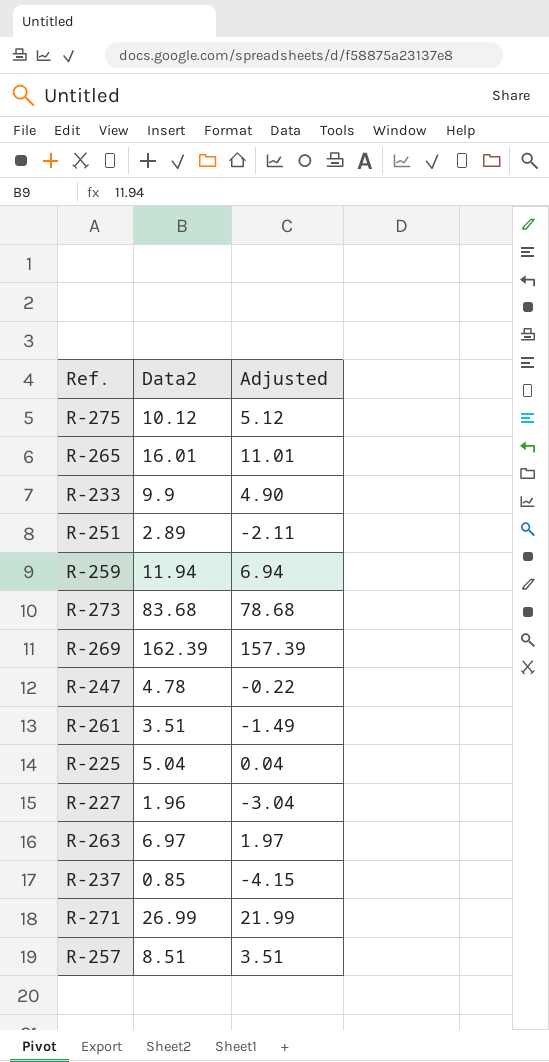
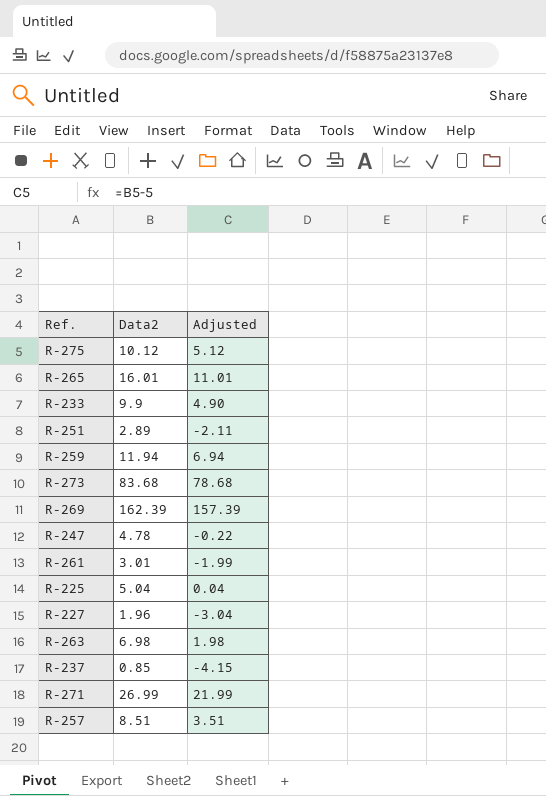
R-261 | Data2: 3.51 -> 3.01
R-261 | Adjusted: -1.49 -> -1.99
R-263 | Data2: 6.97 -> 6.98
R-263 | Adjusted: 1.97 -> 1.98

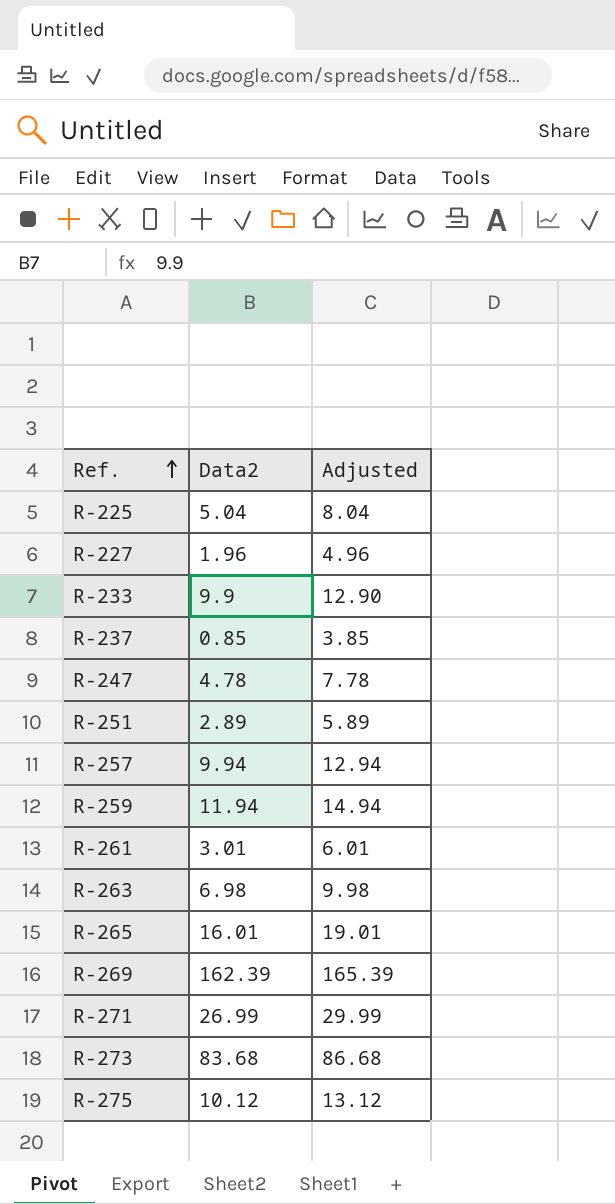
row order: none -> Ref. ascending
column Adjusted | formula: [Data2] - 5 -> [Data2] + 3
R-257 | Data2: 8.51 -> 9.94

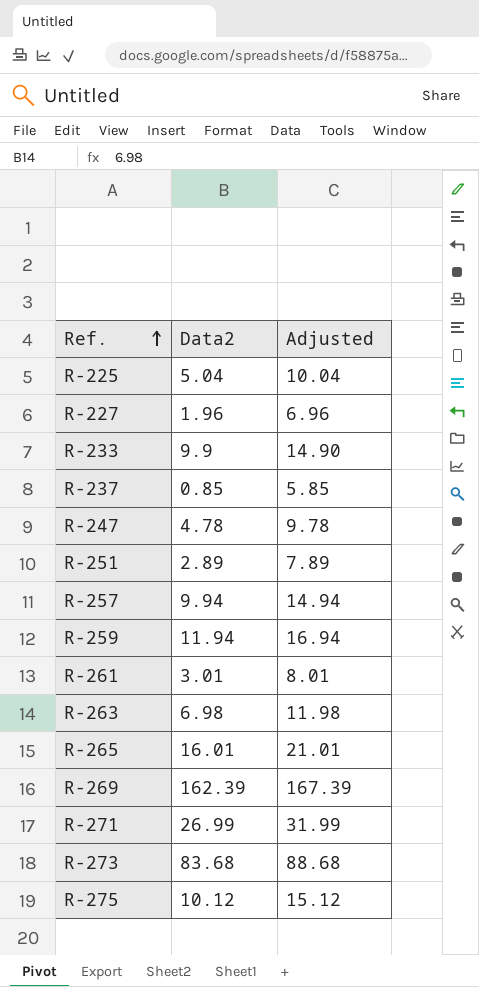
column Adjusted | formula: [Data2] + 3 -> [Data2] + 5

